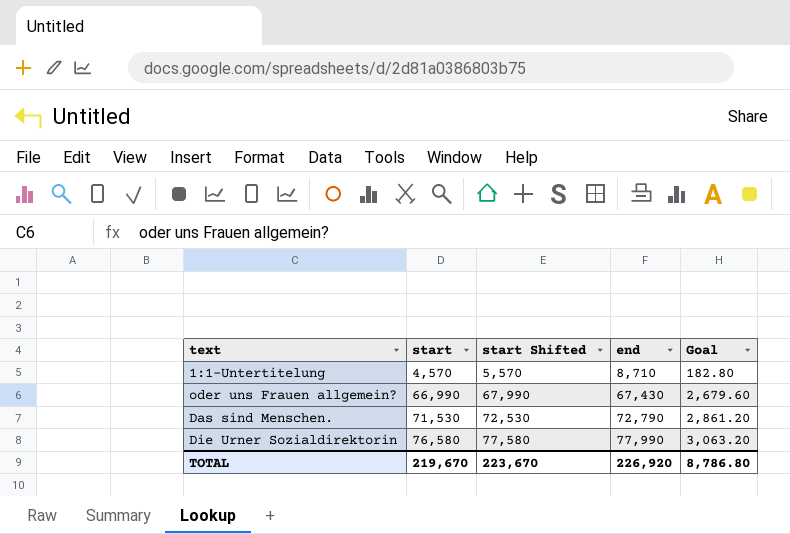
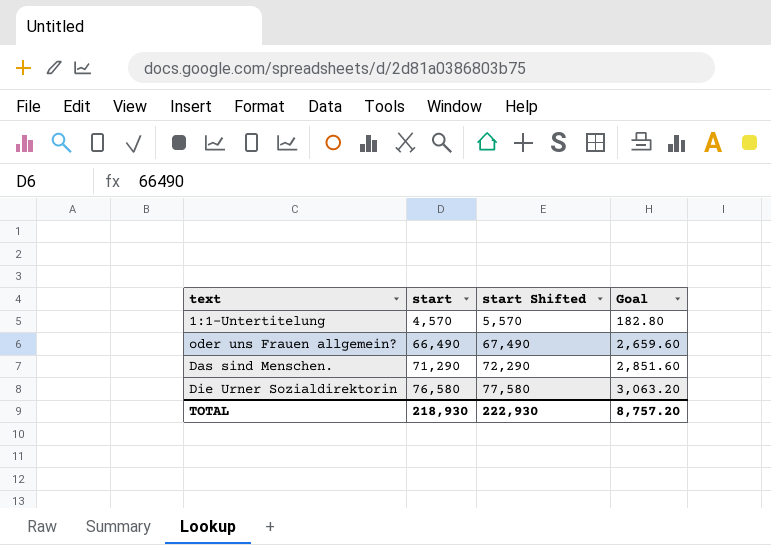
column end | position: 4 -> none
oder uns Frauen allgemein? | start: 66,990 -> 66,490
oder uns Frauen allgemein? | start Shifted: 67,990 -> 67,490
oder uns Frauen allgemein? | Goal: 2,679.60 -> 2,659.60
Das sind Menschen. | start: 71,530 -> 71,290
Das sind Menschen. | start Shifted: 72,530 -> 72,290
Das sind Menschen. | Goal: 2,861.20 -> 2,851.60
TOTAL | start: 219,670 -> 218,930
TOTAL | start Shifted: 223,670 -> 222,930
TOTAL | Goal: 8,786.80 -> 8,757.20

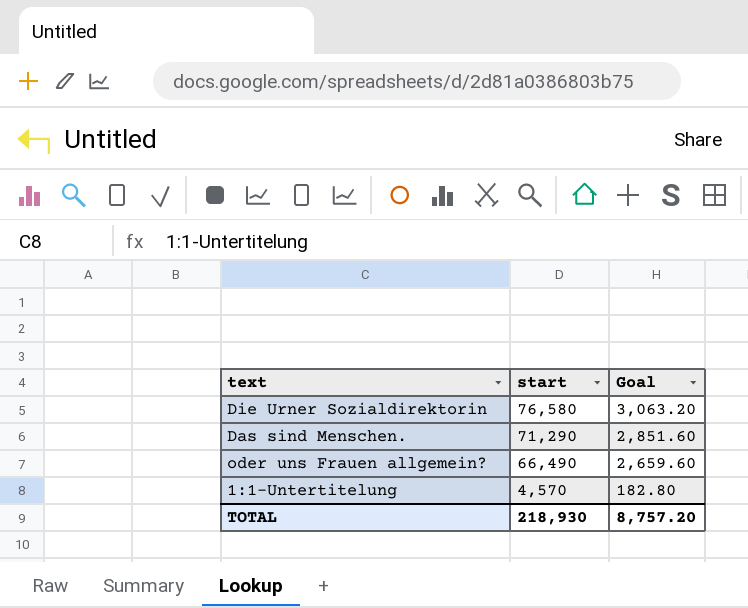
row order: start ascending -> start descending
column start Shifted | formula: [start] + 1000 -> none

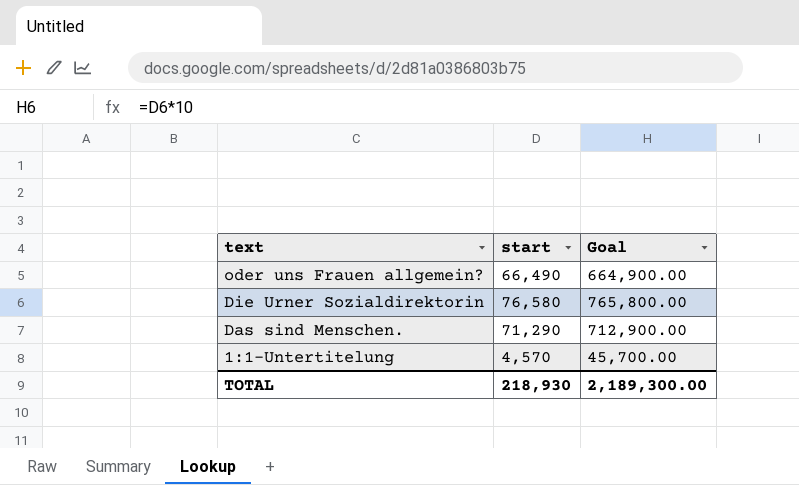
row order: start descending -> text descending
column Goal | formula: [start] * 0.04 -> [start] * 10
TOTAL | Goal: 8,757.20 -> 2,189,300.00

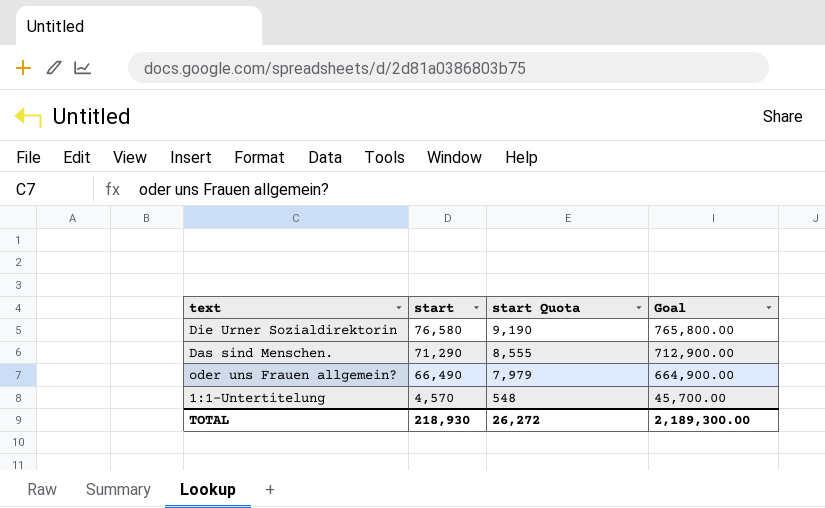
row order: text descending -> start descending
column start Quota | formula: none -> [start] * 0.12

